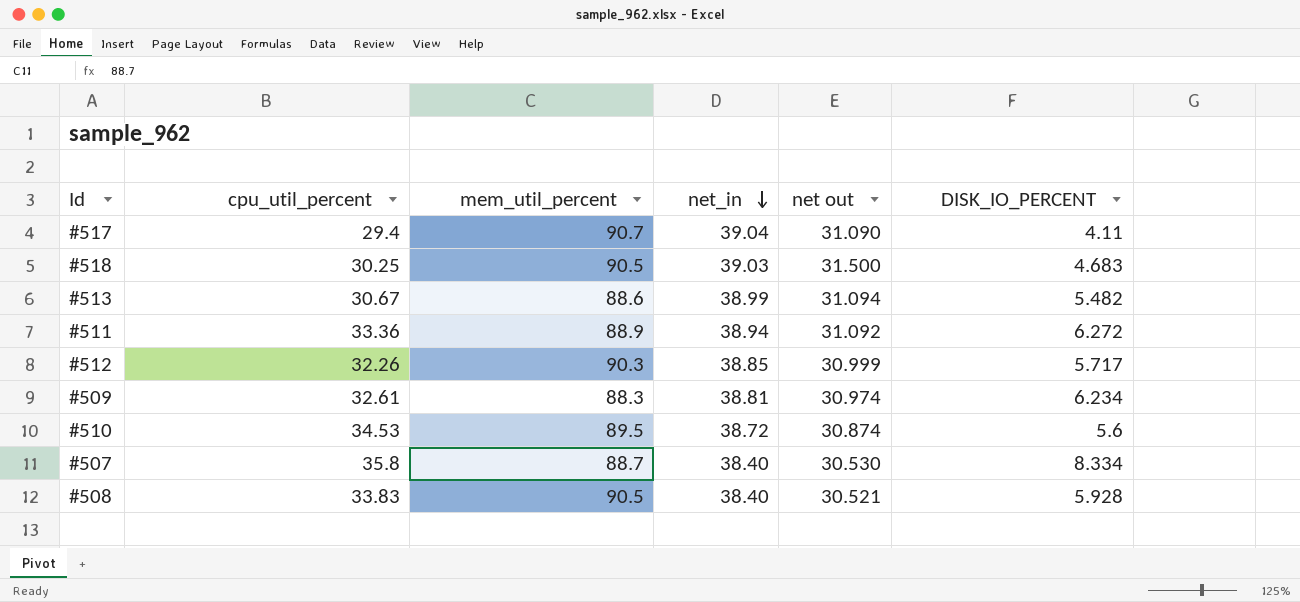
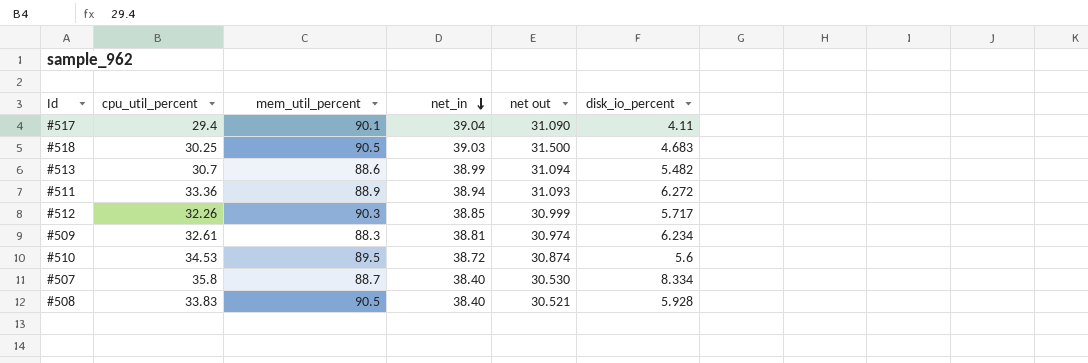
column name: DISK_IO_PERCENT -> disk_io_percent
#517 | mem_util_percent: 90.7 -> 90.1
#513 | cpu_util_percent: 30.67 -> 30.7
#511 | net out: 31.092 -> 31.093

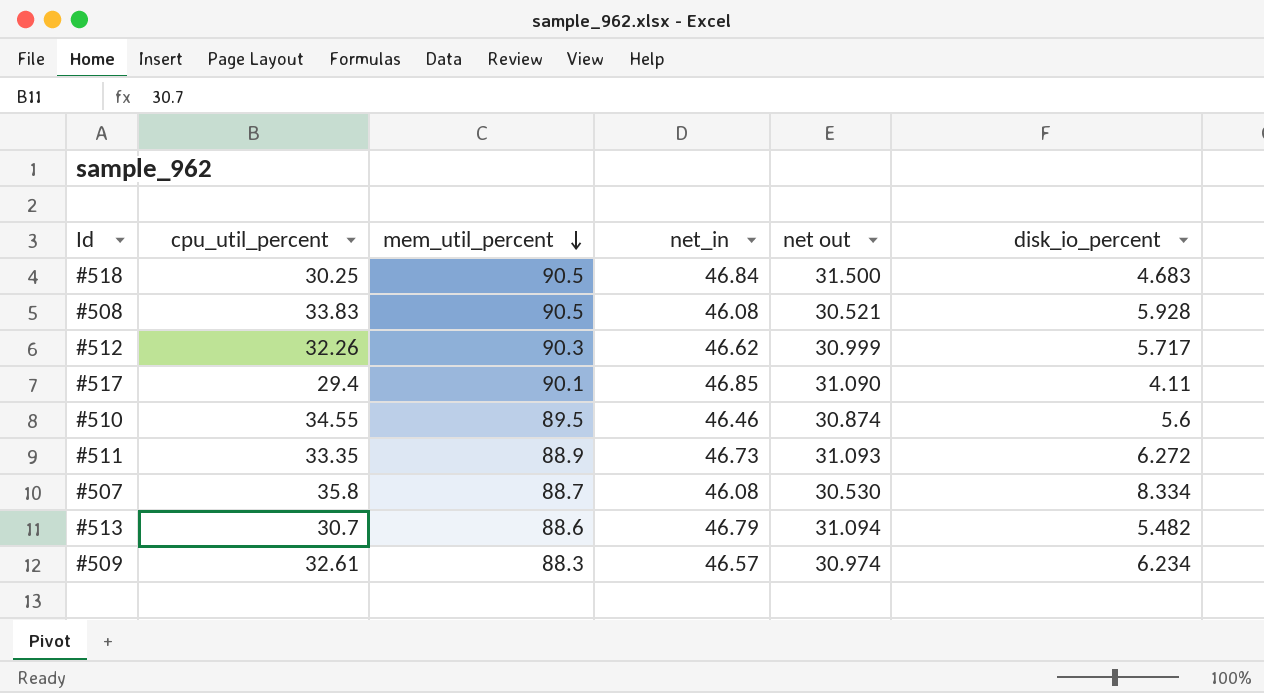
row order: net_in descending -> mem_util_percent descending
#518 | net_in: 39.03 -> 46.84
#508 | net_in: 38.40 -> 46.08
#512 | net_in: 38.85 -> 46.62
#517 | net_in: 39.04 -> 46.85
#510 | cpu_util_percent: 34.53 -> 34.55
#510 | net_in: 38.72 -> 46.46
#511 | cpu_util_percent: 33.36 -> 33.35
#511 | net_in: 38.94 -> 46.73
#507 | net_in: 38.40 -> 46.08
#513 | net_in: 38.99 -> 46.79
#509 | net_in: 38.81 -> 46.57

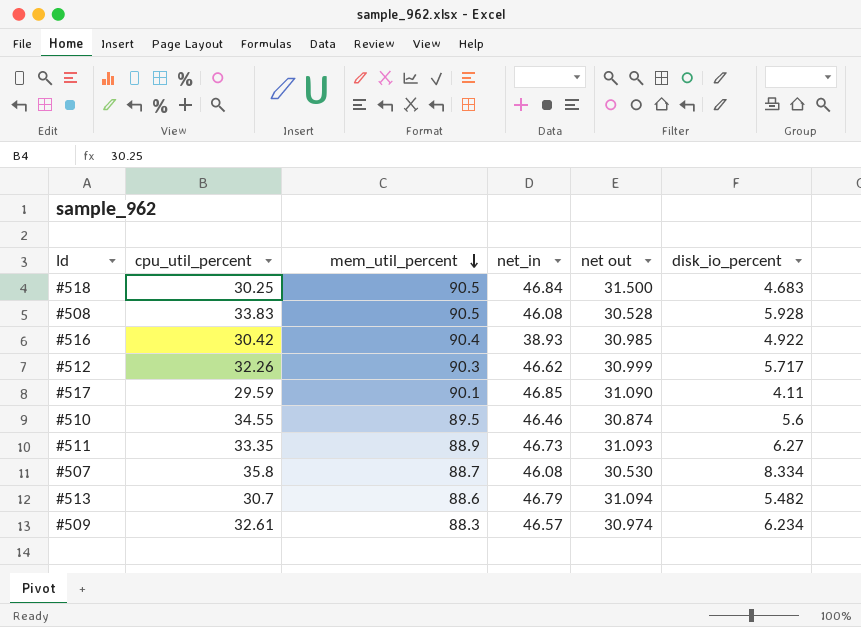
#508 | net out: 30.521 -> 30.528
row #516: none -> 30.42 | 90.4 | 38.93 | 30.985 | 4.922
#517 | cpu_util_percent: 29.4 -> 29.59
#511 | disk_io_percent: 6.272 -> 6.27

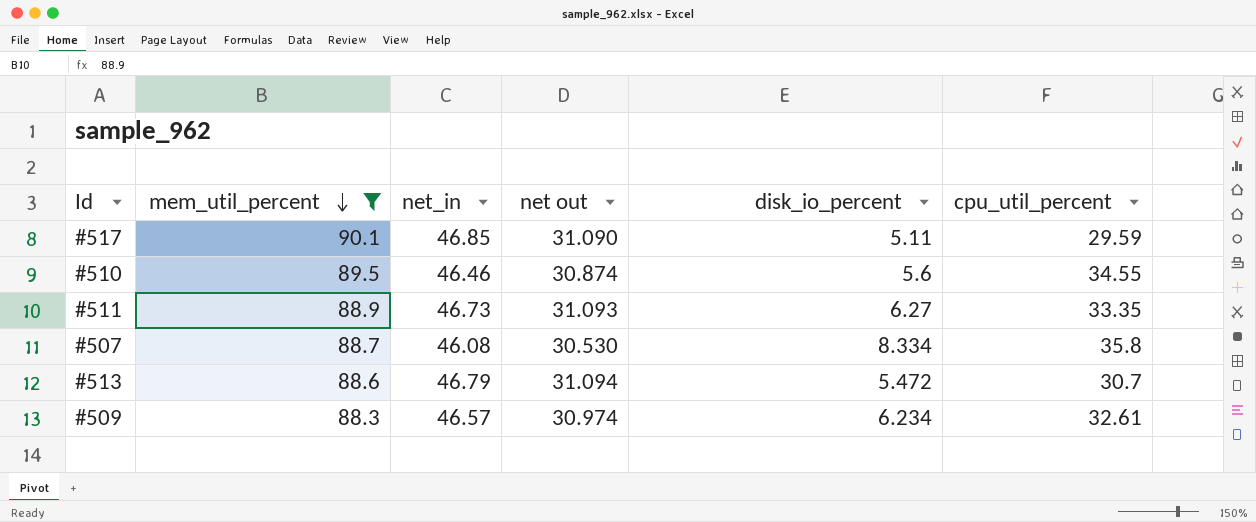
filter: none -> mem_util_percent <= 90.1
column cpu_util_percent | position: 2 -> 6
#517 | disk_io_percent: 4.11 -> 5.11
#513 | disk_io_percent: 5.482 -> 5.472

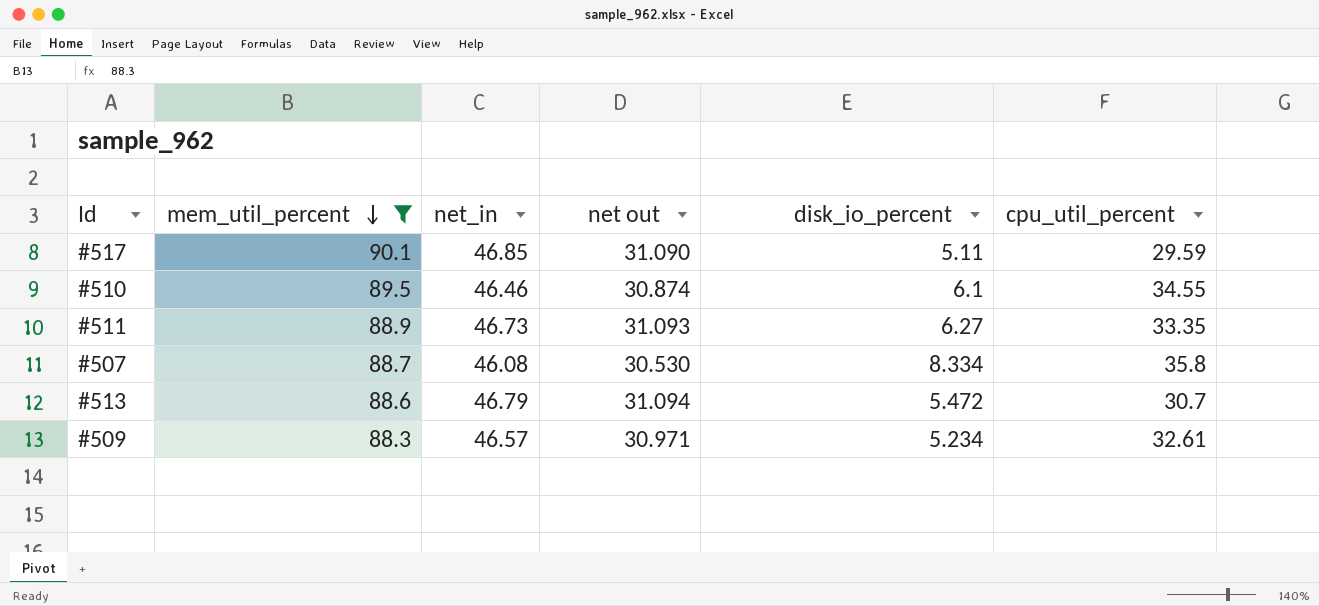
#510 | disk_io_percent: 5.6 -> 6.1
#509 | net out: 30.974 -> 30.971
#509 | disk_io_percent: 6.234 -> 5.234

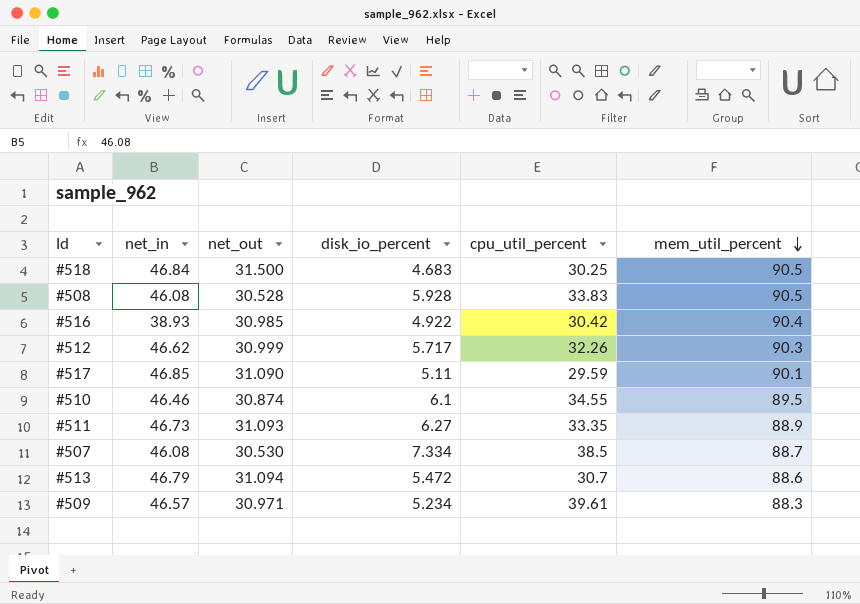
filter: mem_util_percent <= 90.1 -> none
column name: net out -> net_out
column mem_util_percent | position: 2 -> 6
#507 | disk_io_percent: 8.334 -> 7.334
#507 | cpu_util_percent: 35.8 -> 38.5
#509 | cpu_util_percent: 32.61 -> 39.61

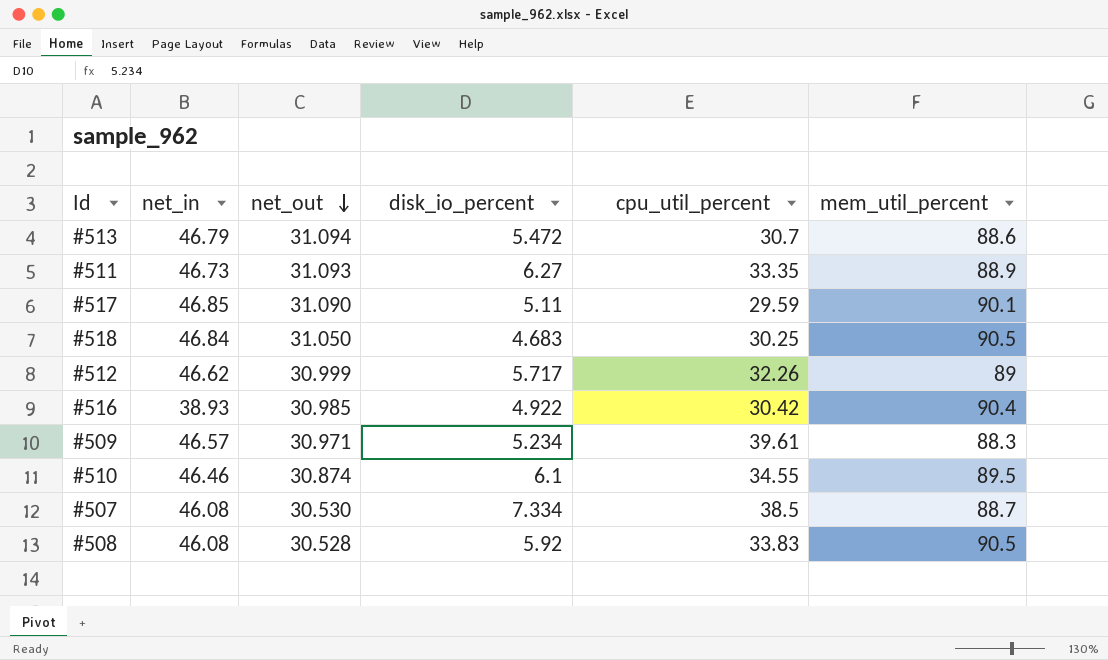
row order: mem_util_percent descending -> net_out descending
#518 | net_out: 31.500 -> 31.050
#512 | mem_util_percent: 90.3 -> 89
#508 | disk_io_percent: 5.928 -> 5.92

